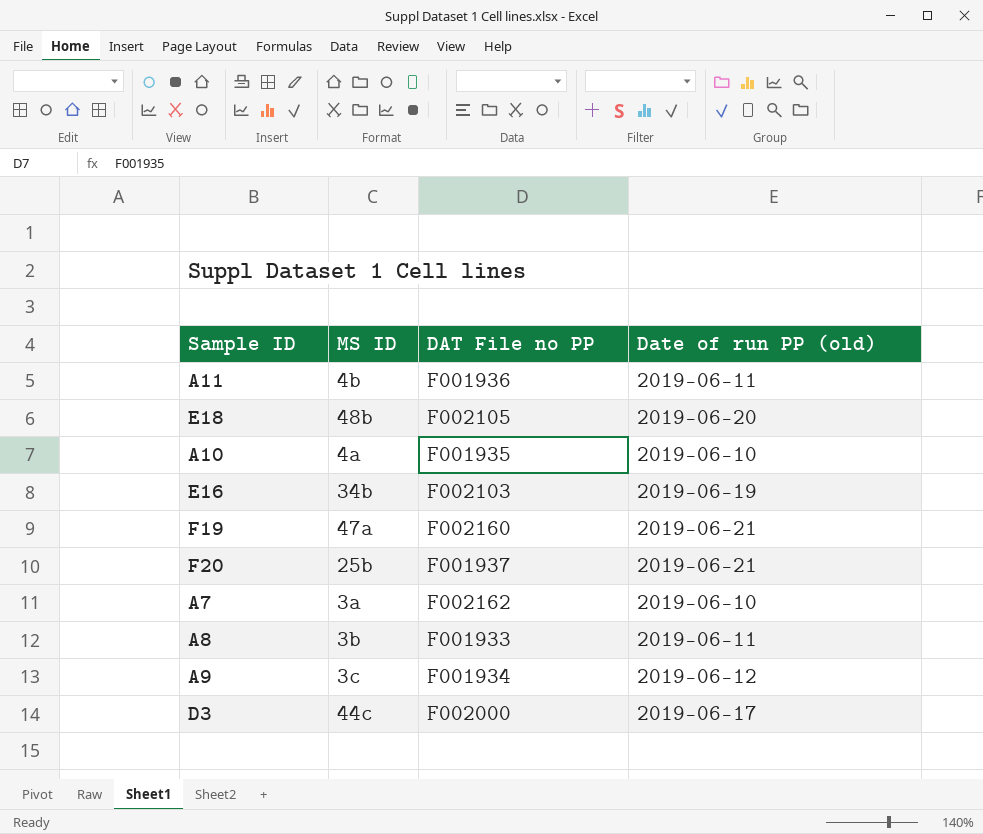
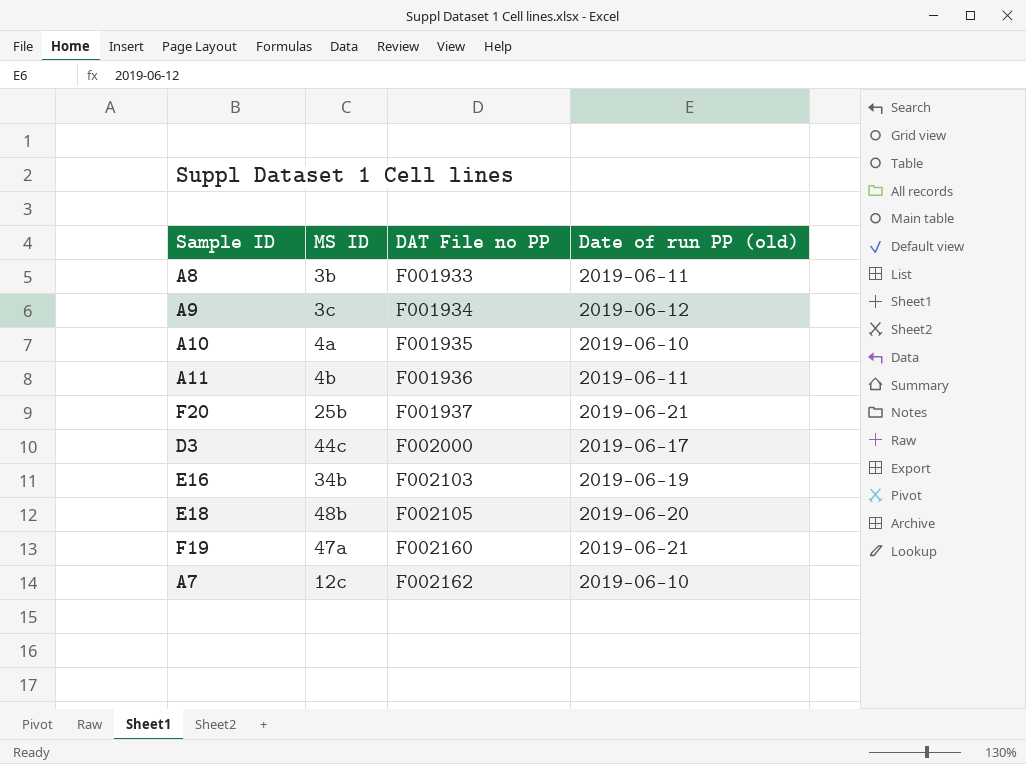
row order: none -> DAT File no PP ascending
A7 | MS ID: 3a -> 12c

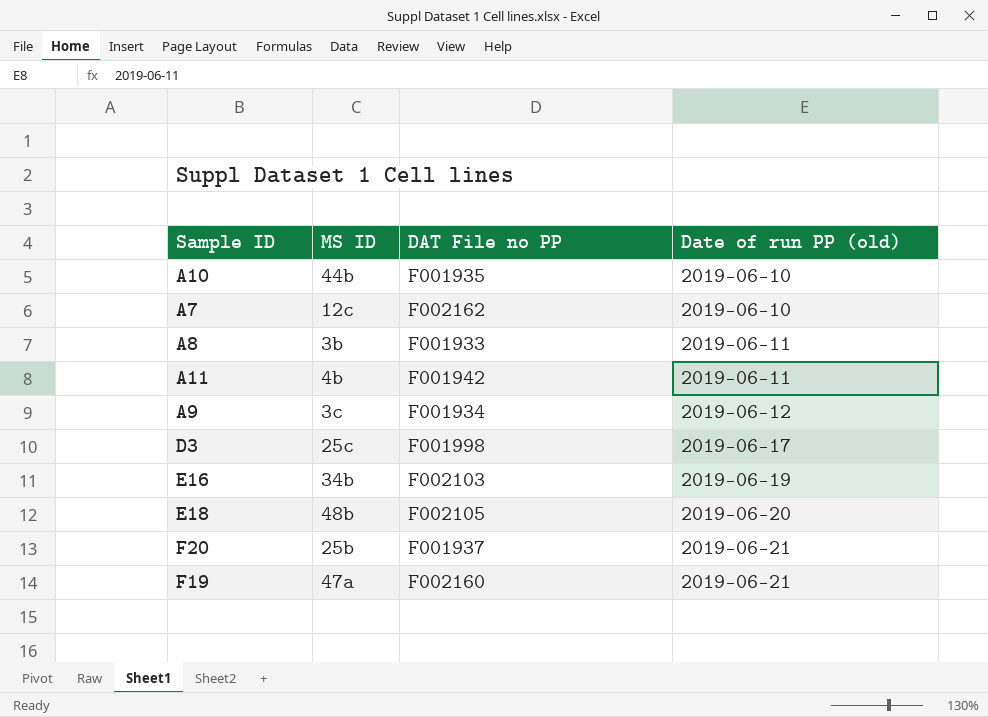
row order: DAT File no PP ascending -> Date of run PP (old) ascending
A10 | MS ID: 4a -> 44b
A11 | DAT File no PP: F001936 -> F001942
D3 | MS ID: 44c -> 25c
D3 | DAT File no PP: F002000 -> F001998

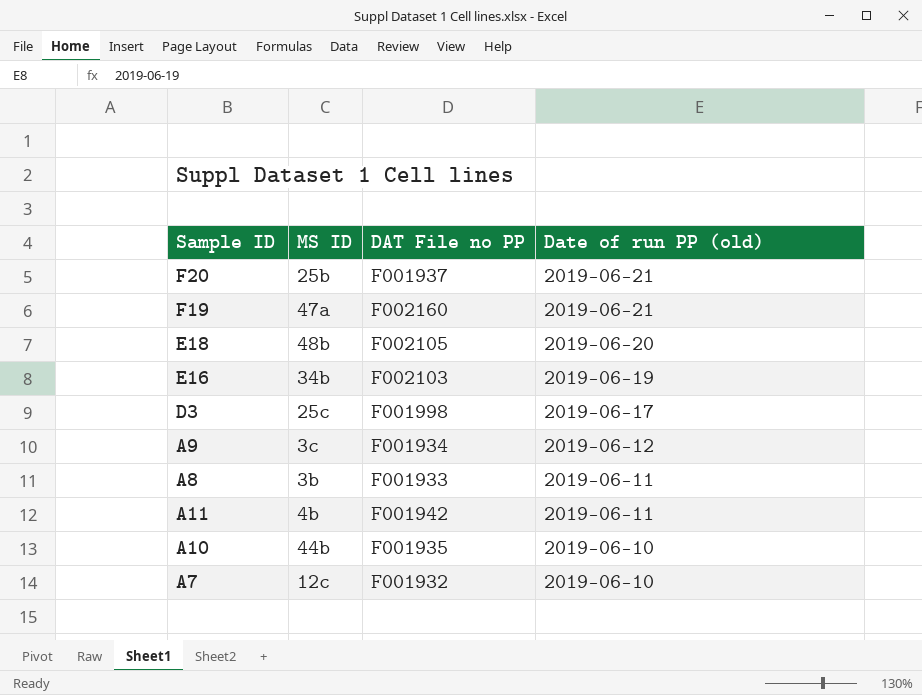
row order: Date of run PP (old) ascending -> Date of run PP (old) descending
A7 | DAT File no PP: F002162 -> F001932

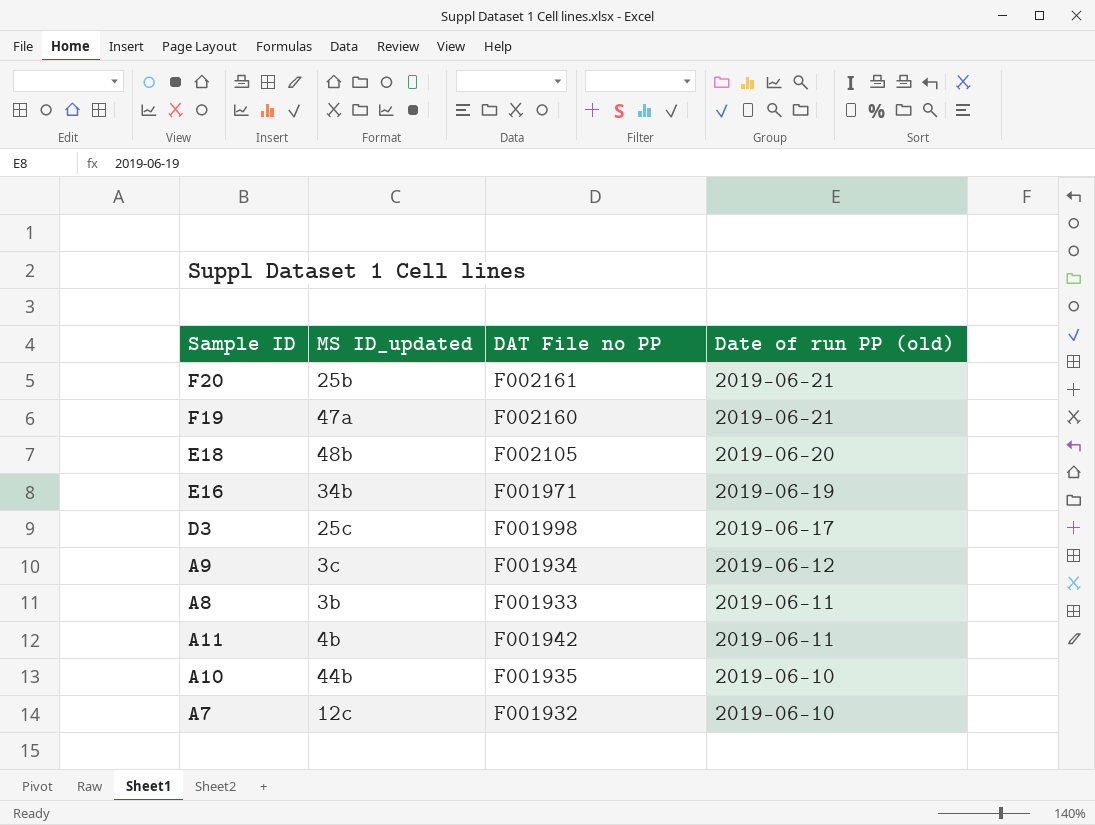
column name: MS ID -> MS ID_updated
F20 | DAT File no PP: F001937 -> F002161
E16 | DAT File no PP: F002103 -> F001971

